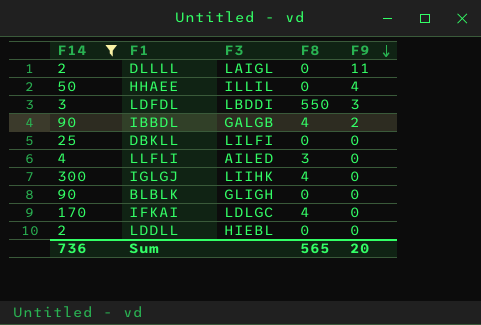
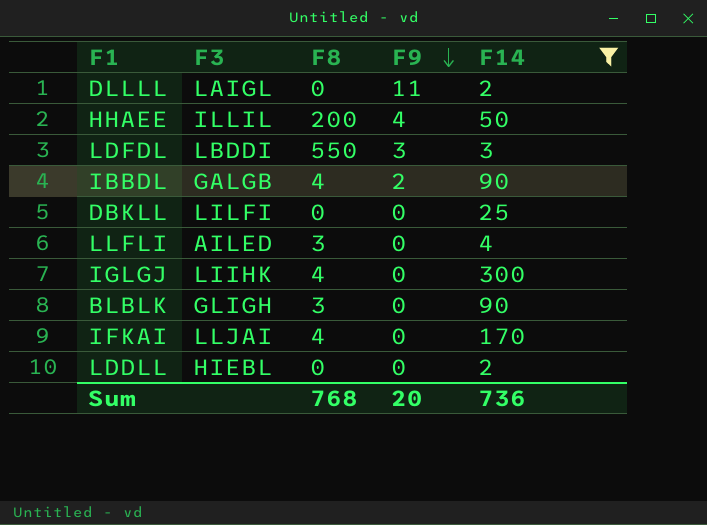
column F14 | position: 1 -> 5
HHAEE | F8: 0 -> 200
BLBLK | F8: 0 -> 3
IFKAI | F3: LDLGC -> LLJAI
Sum | F8: 565 -> 768

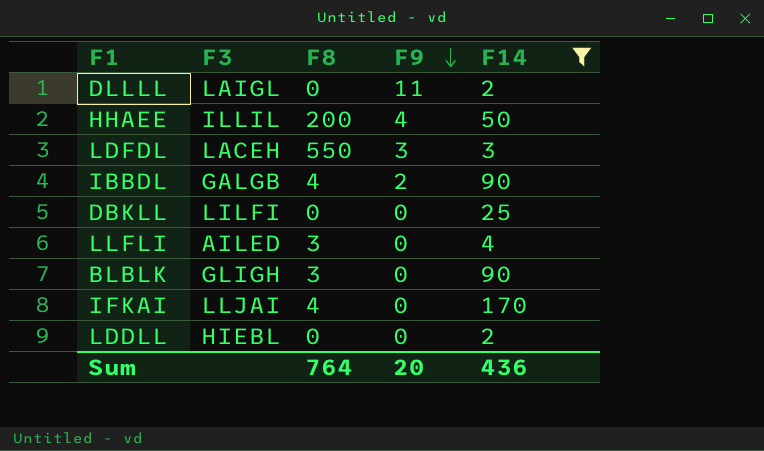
row IGLGJ: LIIHK | 4 | 0 | 300 -> none
LDFDL | F3: LBDDI -> LACEH
Sum | F8: 768 -> 764
Sum | F14: 736 -> 436

